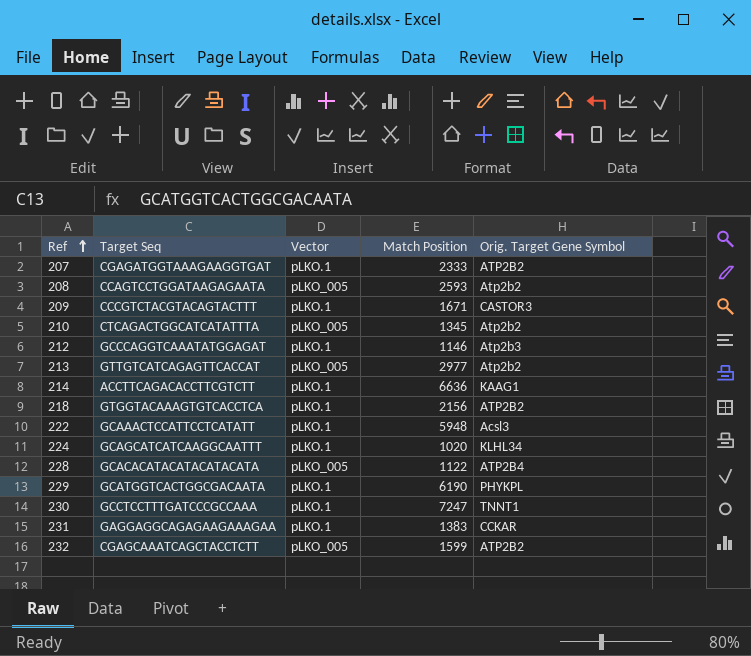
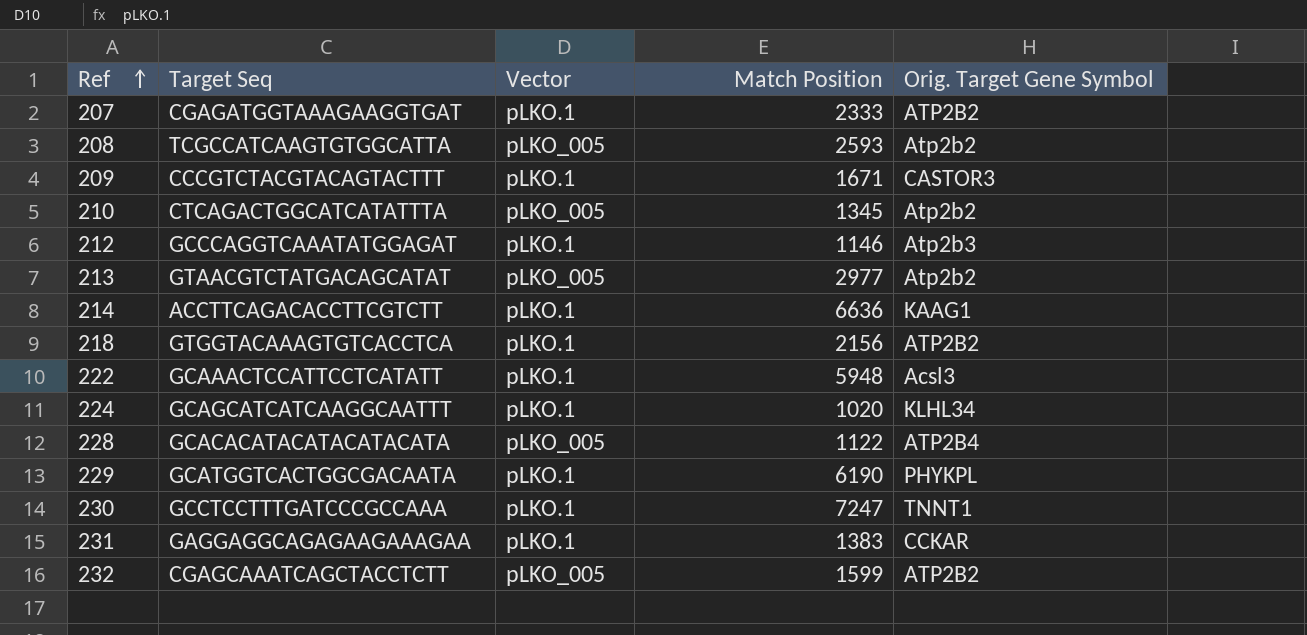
208 | Target Seq: CCAGTCCTGGATAAGAGAATA -> TCGCCATCAAGTGTGGCATTA
213 | Target Seq: GTTGTCATCAGAGTTCACCAT -> GTAACGTCTATGACAGCATAT

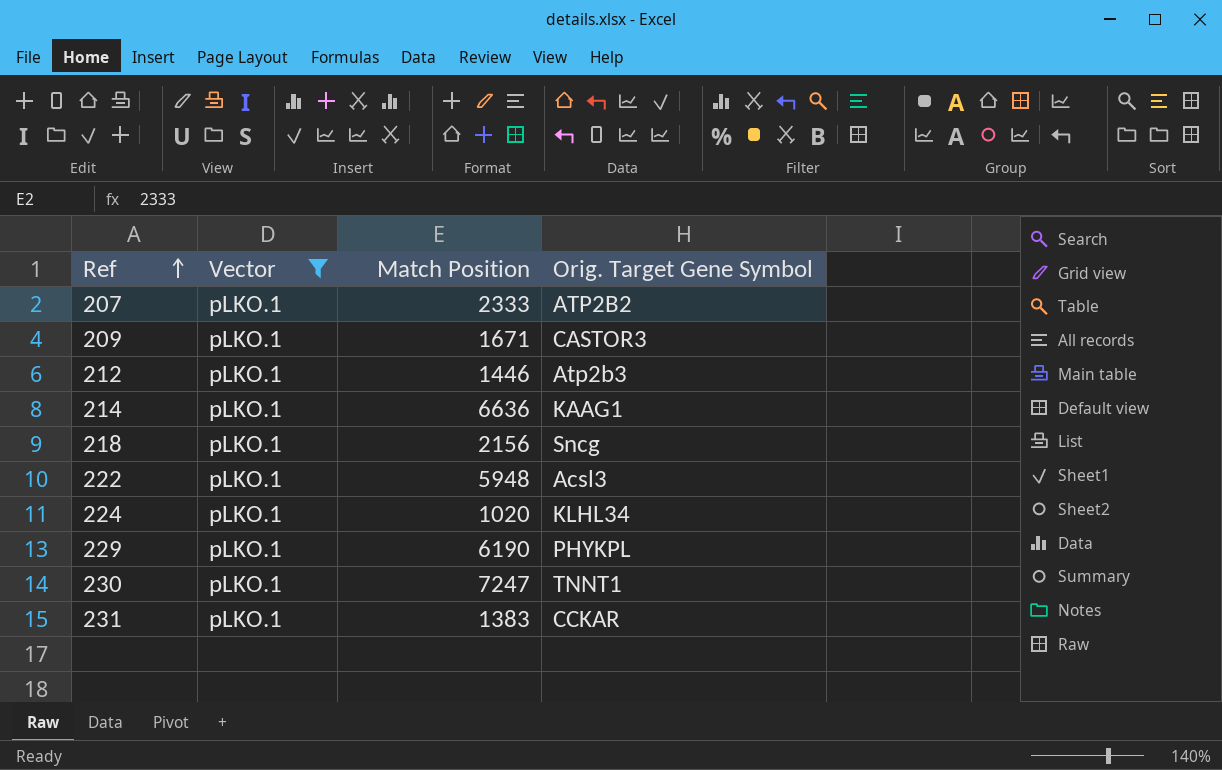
filter: none -> Vector = pLKO.1
column Target Seq | position: 2 -> none
212 | Match Position: 1146 -> 1446
218 | Orig. Target Gene Symbol: ATP2B2 -> Sncg

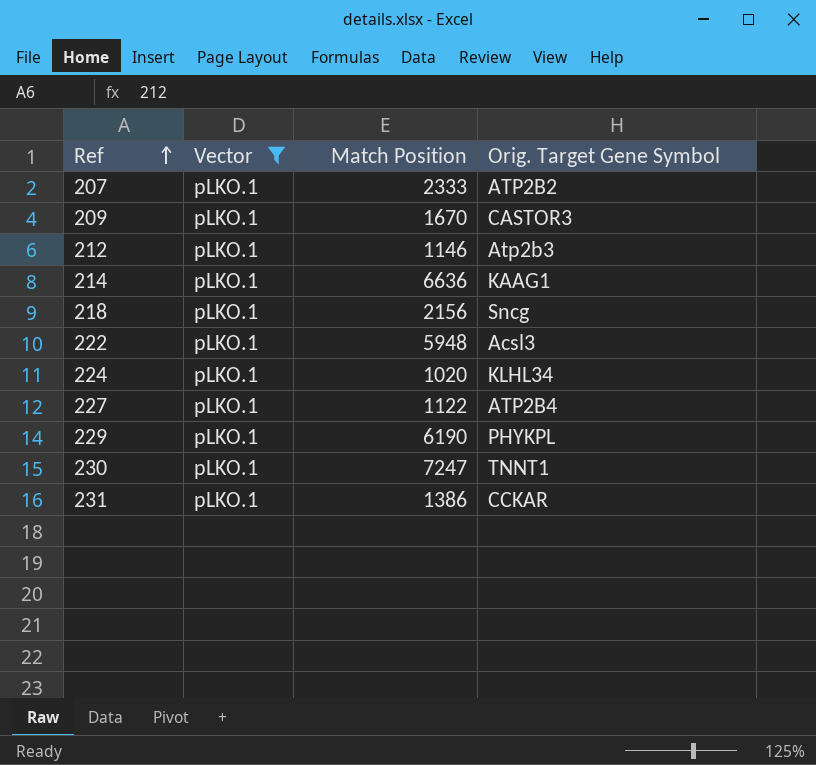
209 | Match Position: 1671 -> 1670
212 | Match Position: 1446 -> 1146
row 227: none -> pLKO.1 | 1122 | ATP2B4
231 | Match Position: 1383 -> 1386

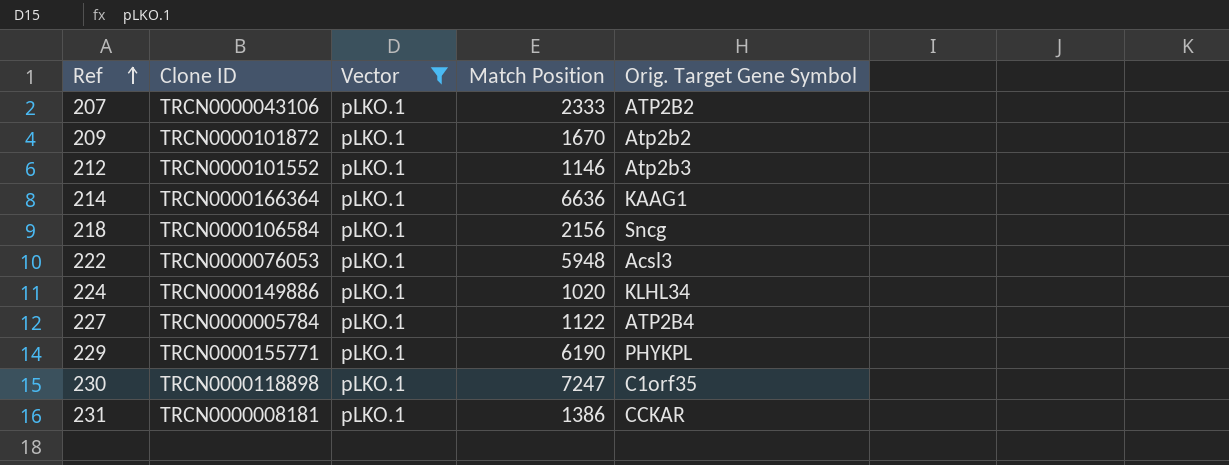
column Clone ID | position: none -> 2
209 | Orig. Target Gene Symbol: CASTOR3 -> Atp2b2
230 | Orig. Target Gene Symbol: TNNT1 -> C1orf35

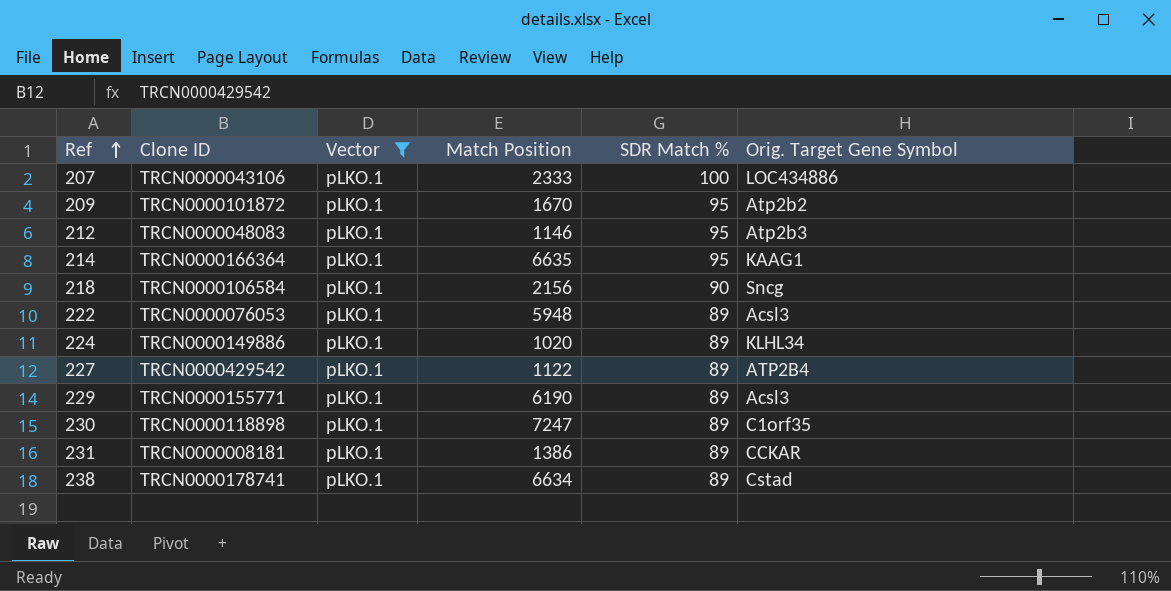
column SDR Match % | position: none -> 5
207 | Orig. Target Gene Symbol: ATP2B2 -> LOC434886
212 | Clone ID: TRCN0000101552 -> TRCN0000048083
214 | Match Position: 6636 -> 6635
227 | Clone ID: TRCN0000005784 -> TRCN0000429542
229 | Orig. Target Gene Symbol: PHYKPL -> Acsl3
row 238: none -> TRCN0000178741 | pLKO.1 | 6634 | 89 | Cstad

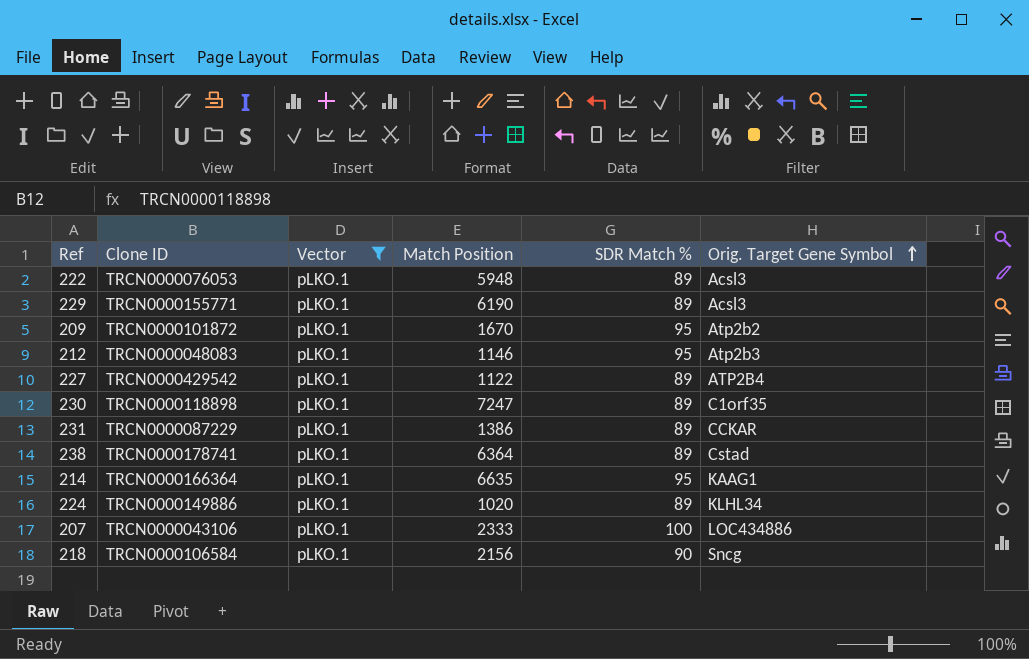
row order: Ref ascending -> Orig. Target Gene Symbol ascending
231 | Clone ID: TRCN0000008181 -> TRCN0000087229
238 | Match Position: 6634 -> 6364

